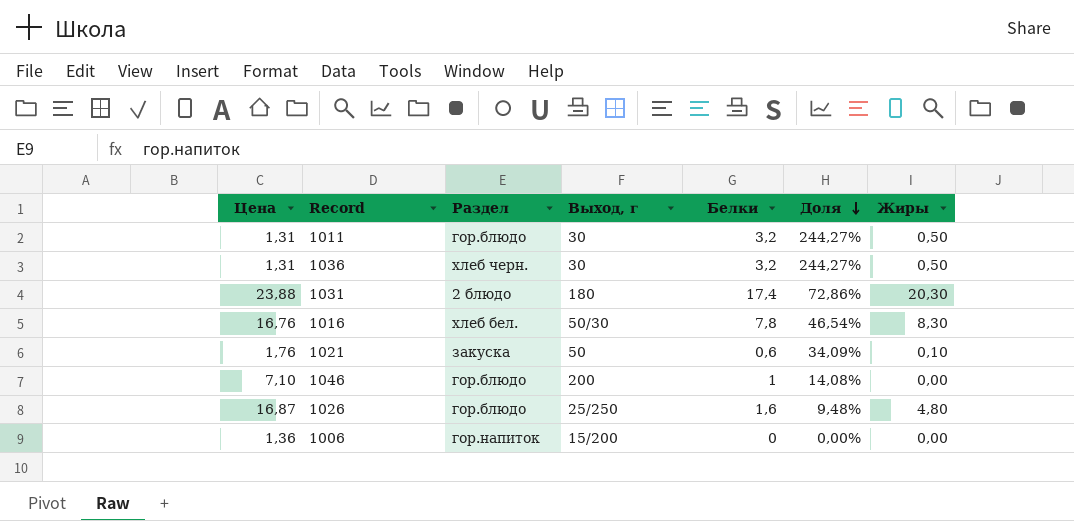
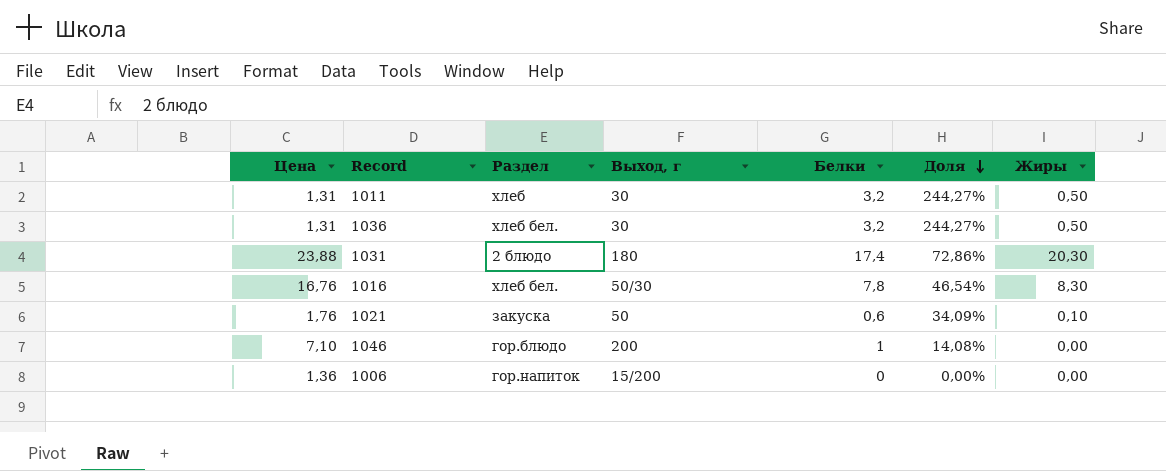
row 1026: 16,87 | гор.блюдо | 25/250 | 1,6 | 9,48% | 4,80 -> none
1011 | Раздел: гор.блюдо -> хлеб
1036 | Раздел: хлеб черн. -> хлеб бел.

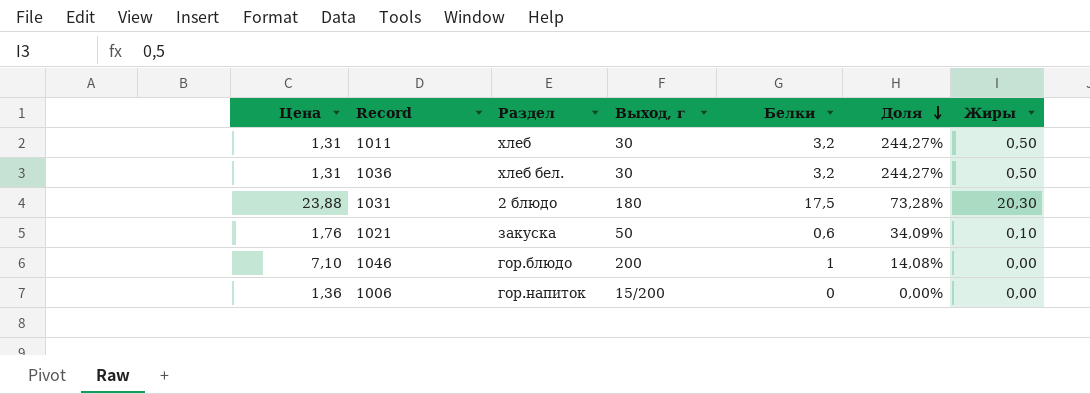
row 1016: 16,76 | хлеб бел. | 50/30 | 7,8 | 46,54% | 8,30 -> none
1031 | Белки: 17,4 -> 17,5
1031 | Доля: 72,86% -> 73,28%

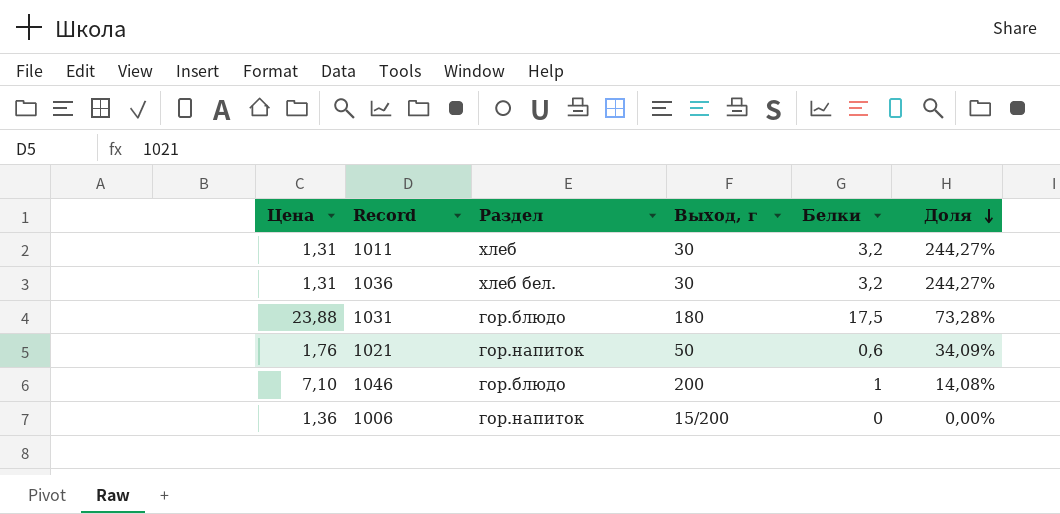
column Жиры | position: 7 -> none
1031 | Раздел: 2 блюдо -> гор.блюдо
1021 | Раздел: закуска -> гор.напиток

